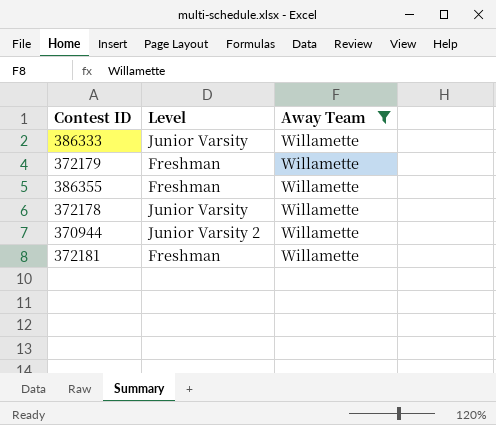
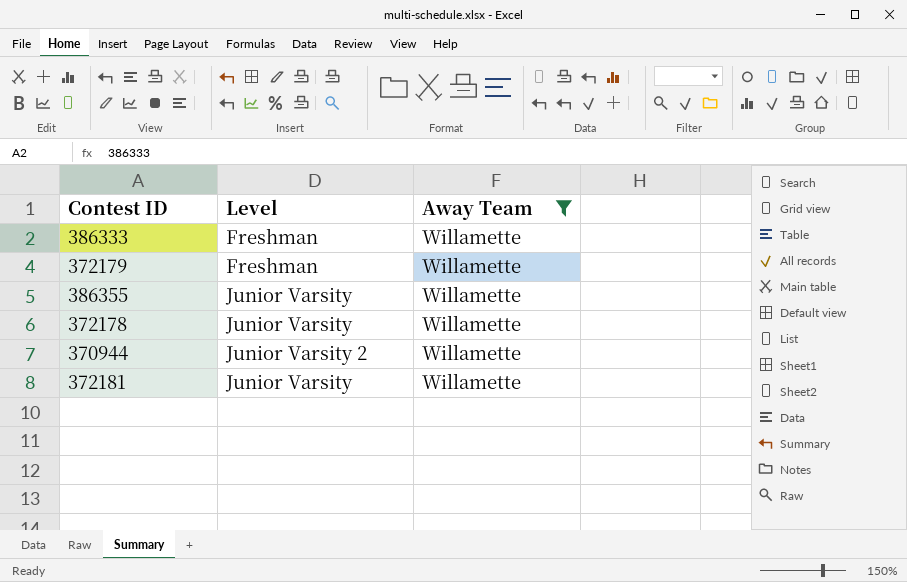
386333 | Level: Junior Varsity -> Freshman
386355 | Level: Freshman -> Junior Varsity
372181 | Level: Freshman -> Junior Varsity

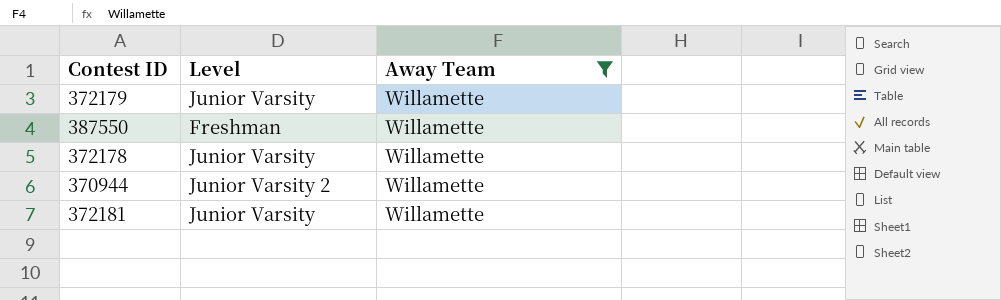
row 386333: Freshman | Willamette -> none
row 386355: Junior Varsity | Willamette -> none
372179 | Level: Freshman -> Junior Varsity
row 387550: none -> Freshman | Willamette

